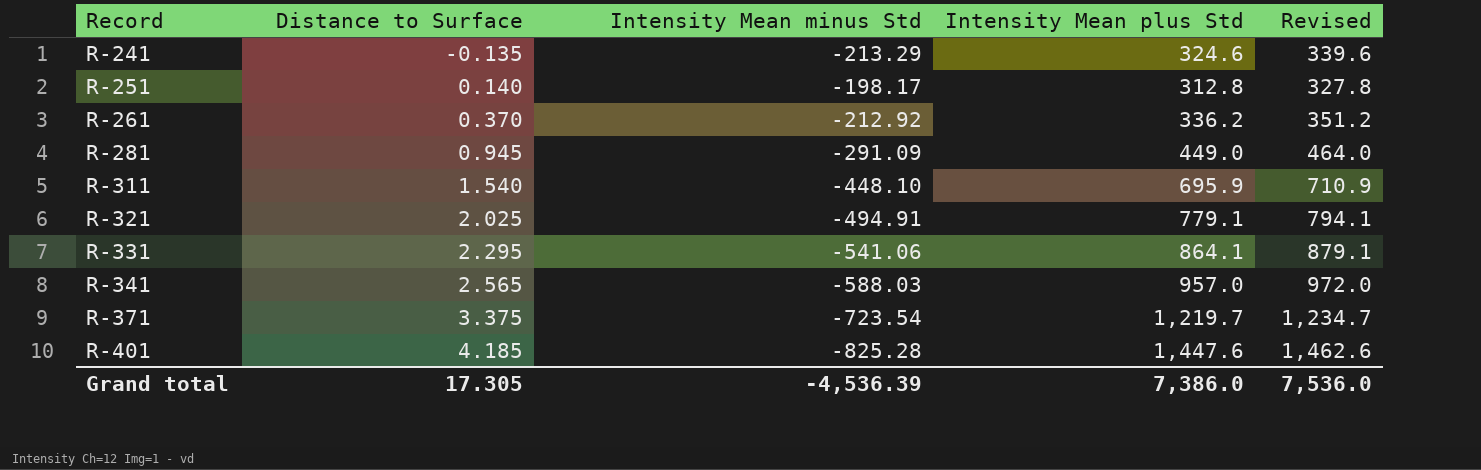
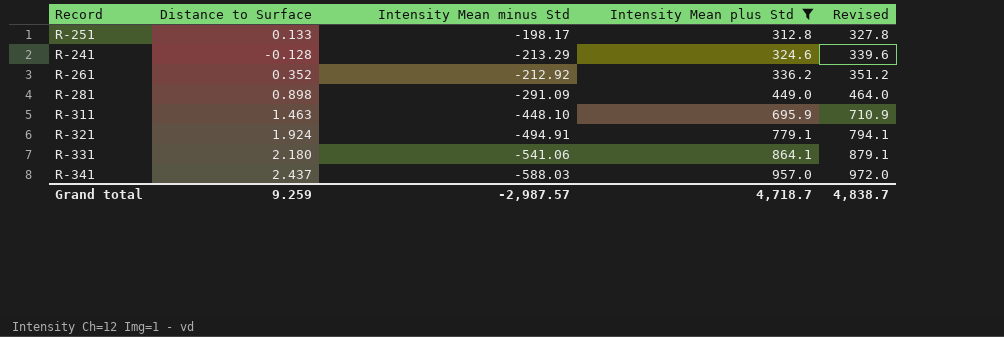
filter: none -> Intensity Mean plus Std <= 957.0
row order: Record ascending -> Intensity Mean plus Std ascending
R-251 | Distance to Surface: 0.140 -> 0.133
R-241 | Distance to Surface: -0.135 -> -0.128
R-261 | Distance to Surface: 0.370 -> 0.352
R-281 | Distance to Surface: 0.945 -> 0.898
R-311 | Distance to Surface: 1.540 -> 1.463
R-321 | Distance to Surface: 2.025 -> 1.924
R-331 | Distance to Surface: 2.295 -> 2.180
R-341 | Distance to Surface: 2.565 -> 2.437
Grand total | Distance to Surface: 17.305 -> 9.259
Grand total | Intensity Mean minus Std: -4,536.39 -> -2,987.57
Grand total | Intensity Mean plus Std: 7,386.0 -> 4,718.7
Grand total | Revised: 7,536.0 -> 4,838.7

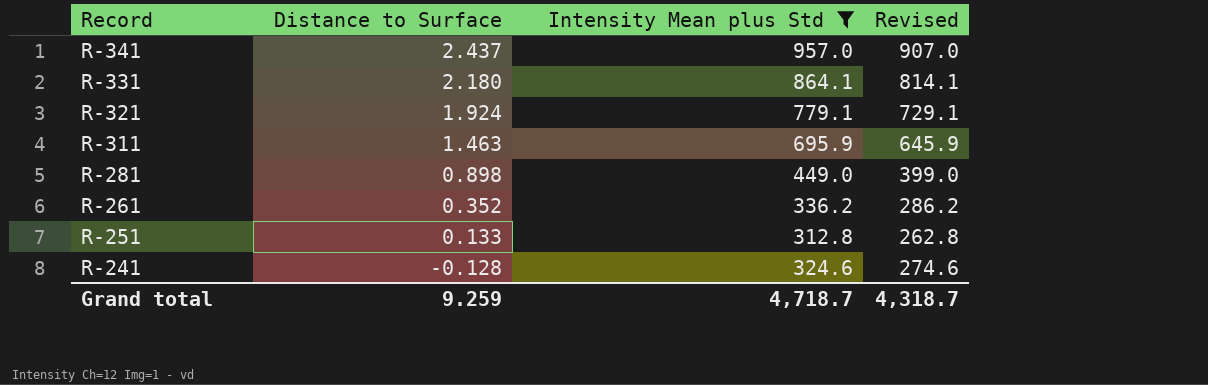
row order: Intensity Mean plus Std ascending -> Record descending
column Intensity Mean minus Std | position: 3 -> none
column Revised | formula: [Intensity Mean plus Std] + 15 -> [Intensity Mean plus Std] - 50
Grand total | Revised: 4,838.7 -> 4,318.7

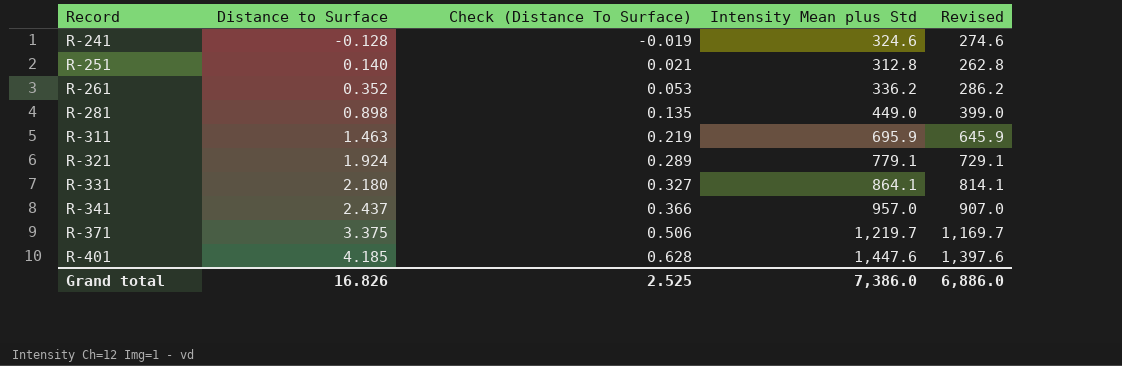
filter: Intensity Mean plus Std <= 957.0 -> none
row order: Record descending -> Record ascending
column Check (Distance To Surface) | formula: none -> [Distance to Surface] * 0.15
R-251 | Distance to Surface: 0.133 -> 0.140
Grand total | Distance to Surface: 9.259 -> 16.826
Grand total | Intensity Mean plus Std: 4,718.7 -> 7,386.0
Grand total | Revised: 4,318.7 -> 6,886.0

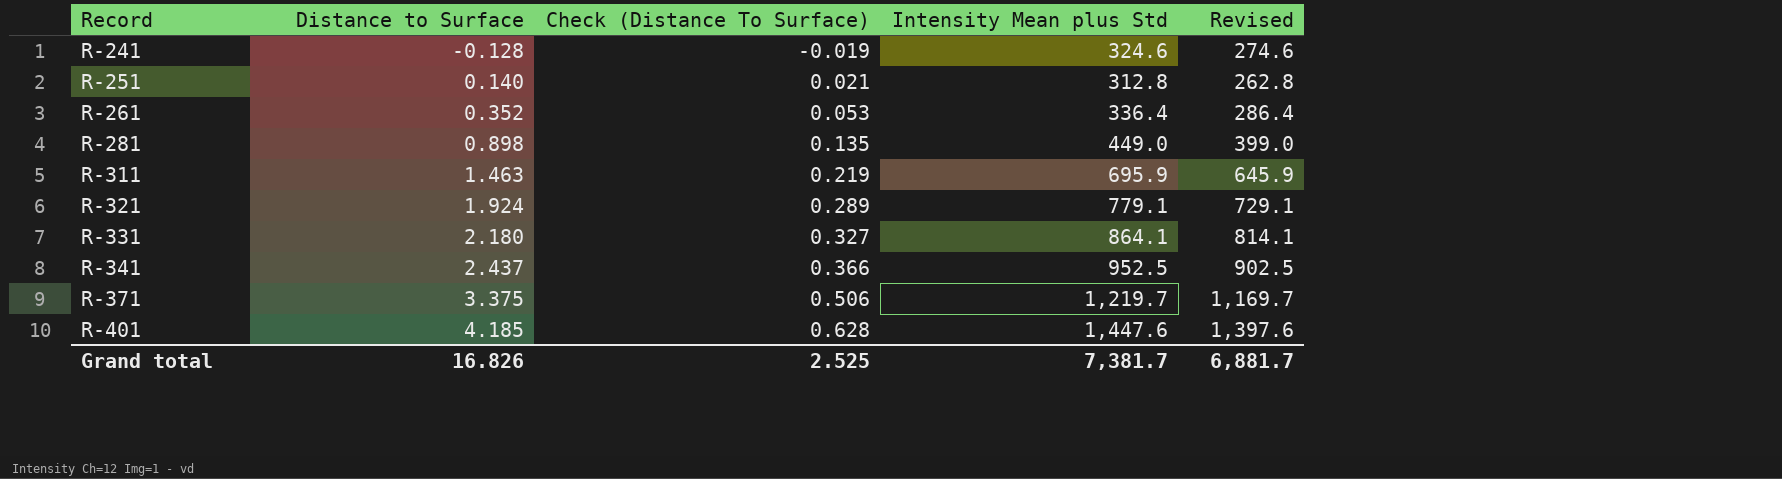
R-261 | Intensity Mean plus Std: 336.2 -> 336.4
R-261 | Revised: 286.2 -> 286.4
R-341 | Intensity Mean plus Std: 957.0 -> 952.5
R-341 | Revised: 907.0 -> 902.5
Grand total | Intensity Mean plus Std: 7,386.0 -> 7,381.7
Grand total | Revised: 6,886.0 -> 6,881.7

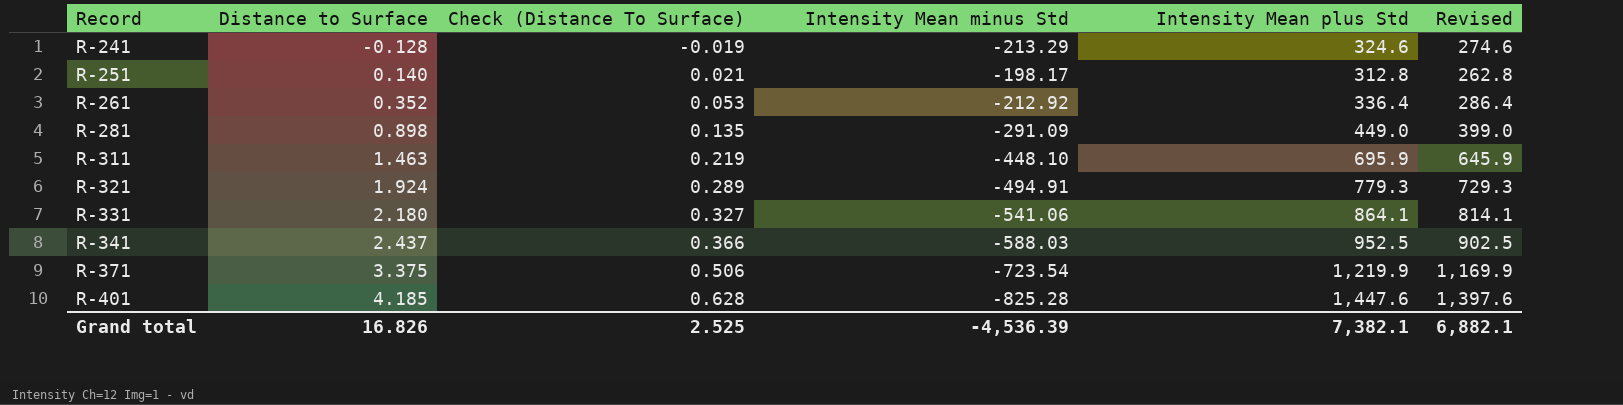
column Intensity Mean minus Std | position: none -> 4
R-321 | Intensity Mean plus Std: 779.1 -> 779.3
R-321 | Revised: 729.1 -> 729.3
R-371 | Intensity Mean plus Std: 1,219.7 -> 1,219.9
R-371 | Revised: 1,169.7 -> 1,169.9
Grand total | Intensity Mean plus Std: 7,381.7 -> 7,382.1
Grand total | Revised: 6,881.7 -> 6,882.1

